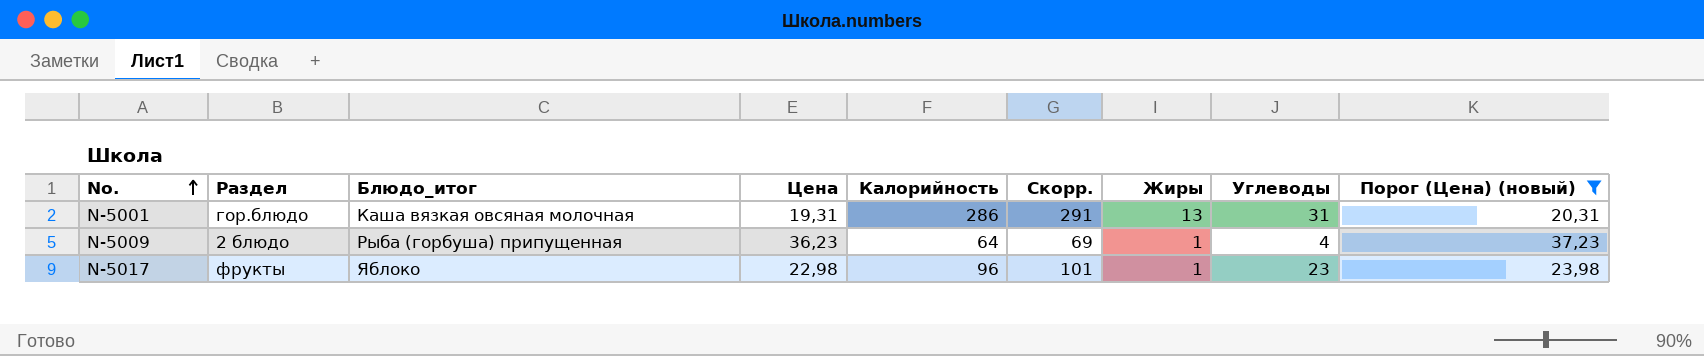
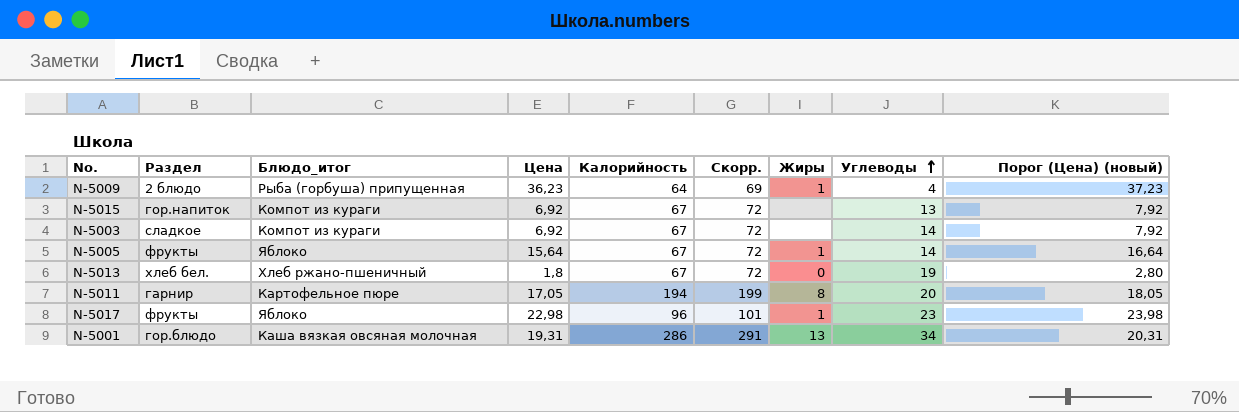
filter: Порог (Цена) (новый) >= 20,31 -> none
row order: No. ascending -> Углеводы ascending
N-5001 | Углеводы: 31 -> 34

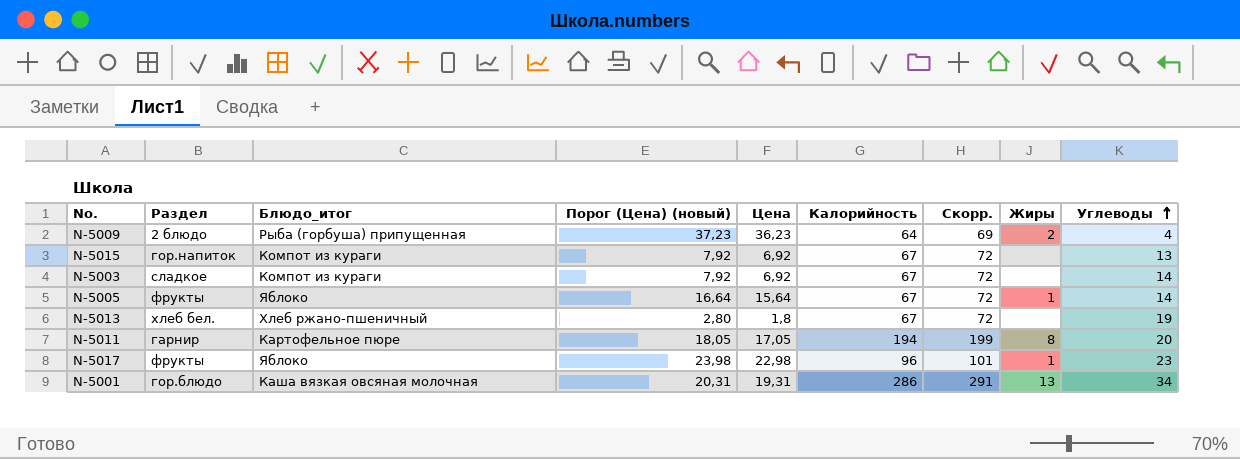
column Порог (Цена) (новый) | position: 9 -> 4
N-5009 | Жиры: 1 -> 2
N-5013 | Жиры: 0 -> none

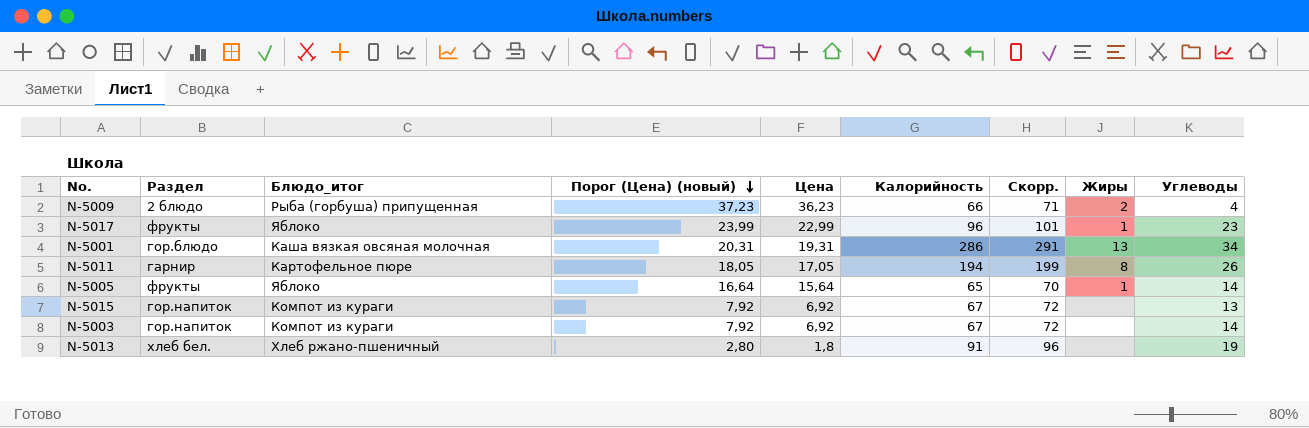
row order: Углеводы ascending -> Порог (Цена) (новый) descending
N-5009 | Калорийность: 64 -> 66
N-5009 | Скорр.: 69 -> 71
N-5017 | Порог (Цена) (новый): 23,98 -> 23,99
N-5017 | Цена: 22,98 -> 22,99
N-5011 | Углеводы: 20 -> 26
N-5005 | Калорийность: 67 -> 65
N-5005 | Скорр.: 72 -> 70
N-5003 | Раздел: сладкое -> гор.напиток
N-5013 | Калорийность: 67 -> 91
N-5013 | Скорр.: 72 -> 96

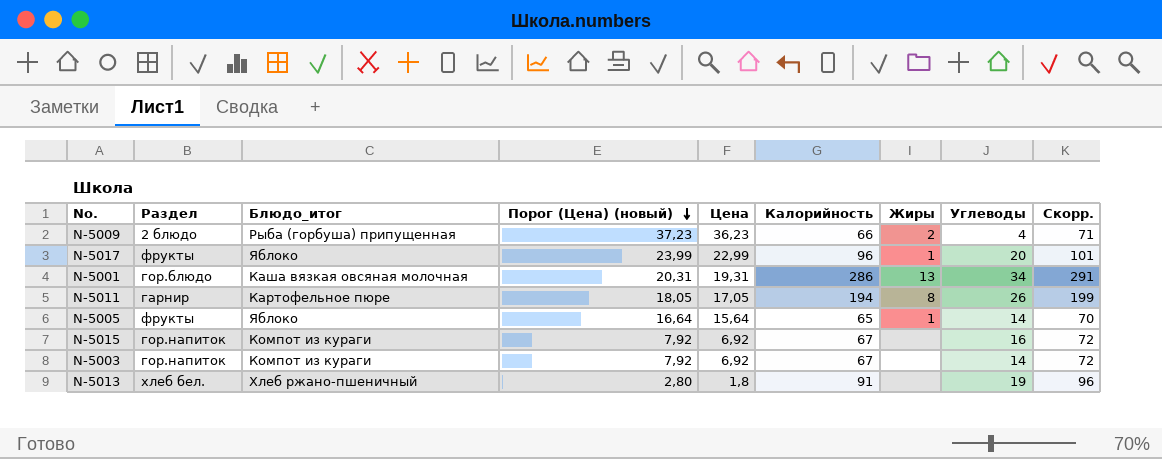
column Скорр. | position: 7 -> 9
N-5017 | Углеводы: 23 -> 20
N-5015 | Углеводы: 13 -> 16

